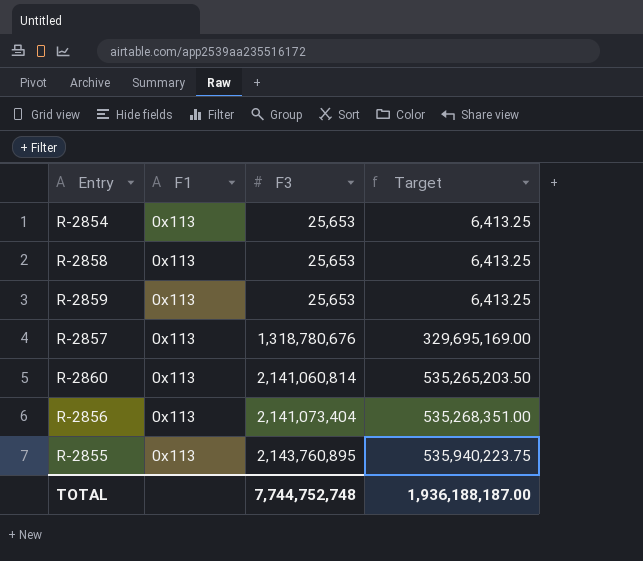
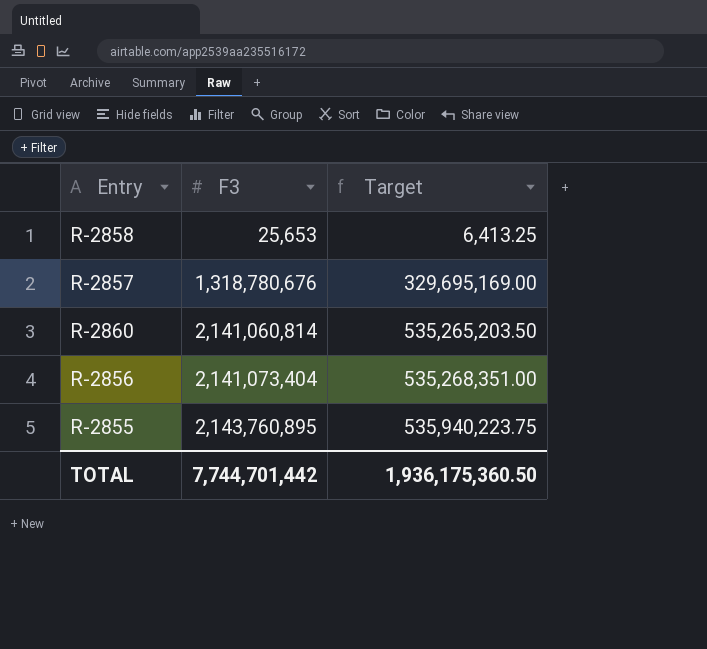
column F1 | position: 2 -> none
row R-2854: 0x113 | 25,653 | 6,413.25 -> none
row R-2859: 0x113 | 25,653 | 6,413.25 -> none
TOTAL | F3: 7,744,752,748 -> 7,744,701,442
TOTAL | Target: 1,936,188,187.00 -> 1,936,175,360.50

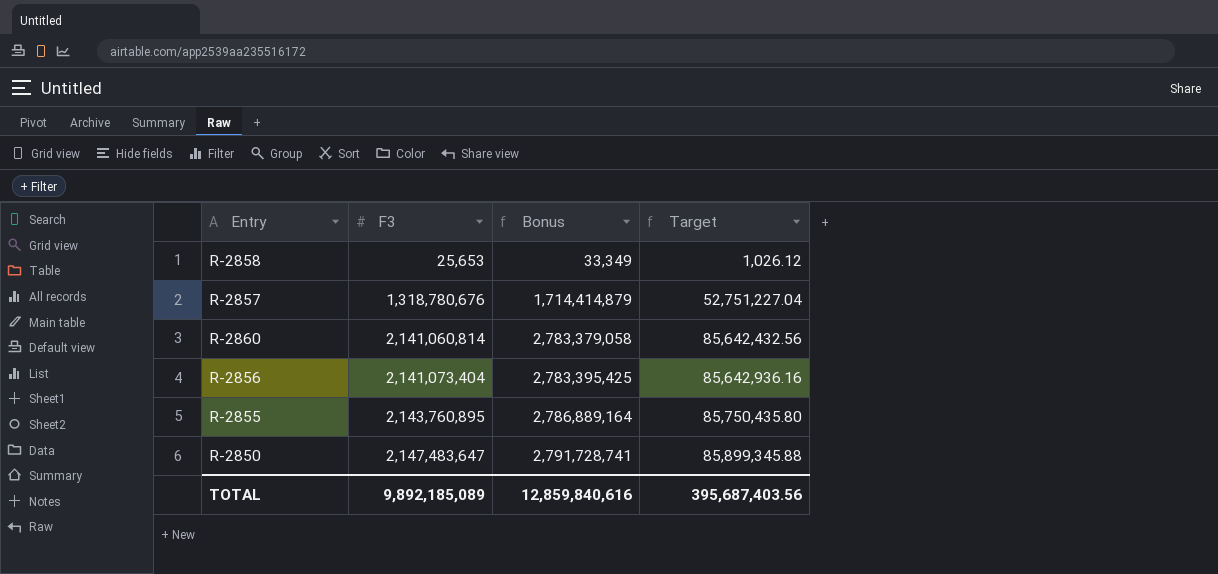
column Bonus | formula: none -> [F3] * 1.3
column Target | formula: [F3] * 0.25 -> [F3] * 0.04
row R-2850: none -> 2,147,483,647 | 2,791,728,741 | 85,899,345.88
TOTAL | F3: 7,744,701,442 -> 9,892,185,089
TOTAL | Target: 1,936,175,360.50 -> 395,687,403.56

